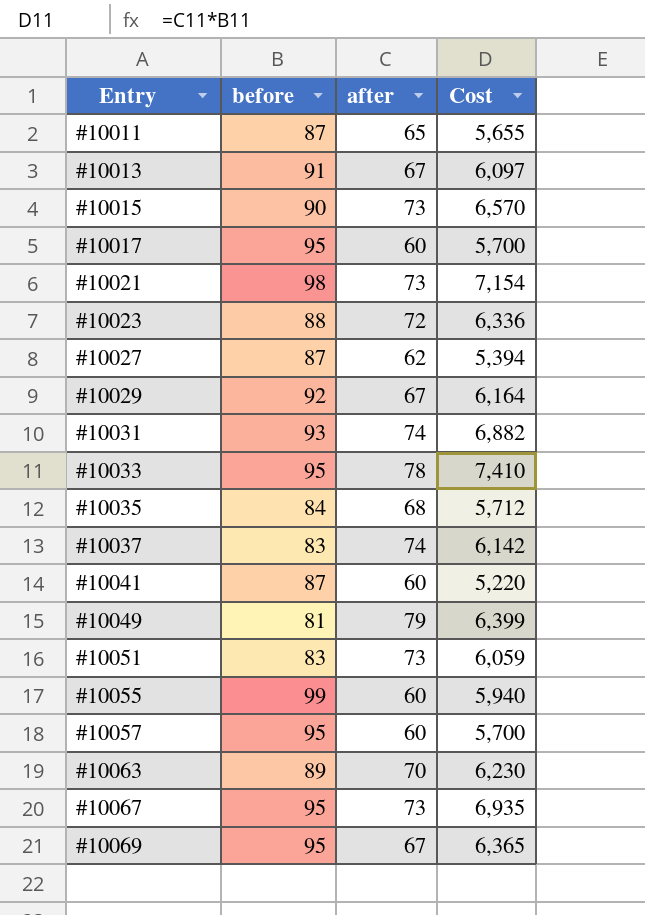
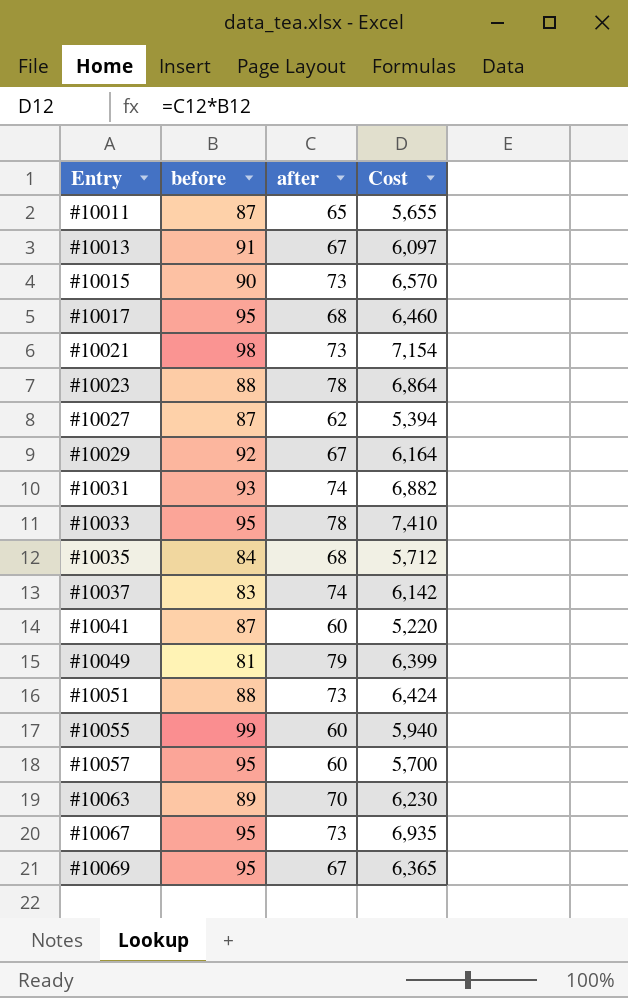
#10017 | after: 60 -> 68
#10017 | Cost: 5,700 -> 6,460
#10023 | after: 72 -> 78
#10023 | Cost: 6,336 -> 6,864
#10051 | before: 83 -> 88
#10051 | Cost: 6,059 -> 6,424

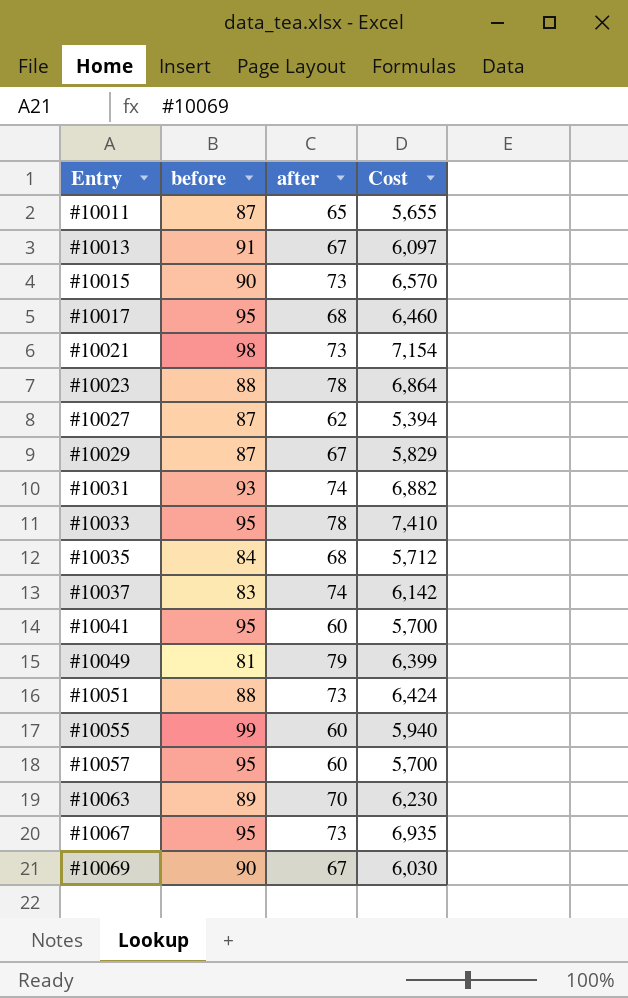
#10029 | before: 92 -> 87
#10029 | Cost: 6,164 -> 5,829
#10041 | before: 87 -> 95
#10041 | Cost: 5,220 -> 5,700
#10069 | before: 95 -> 90
#10069 | Cost: 6,365 -> 6,030

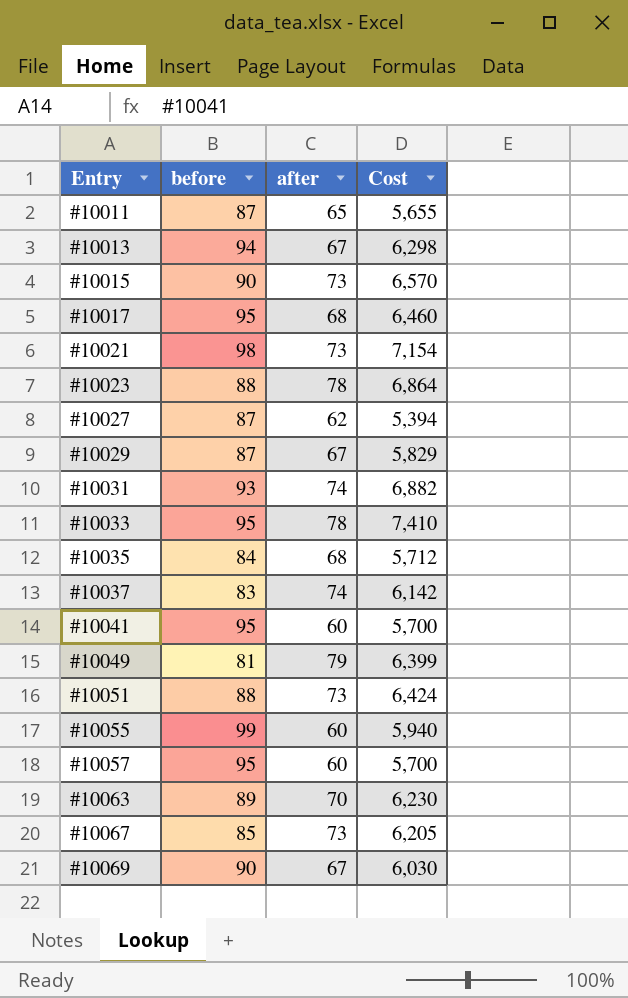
#10013 | before: 91 -> 94
#10013 | Cost: 6,097 -> 6,298
#10067 | before: 95 -> 85
#10067 | Cost: 6,935 -> 6,205

